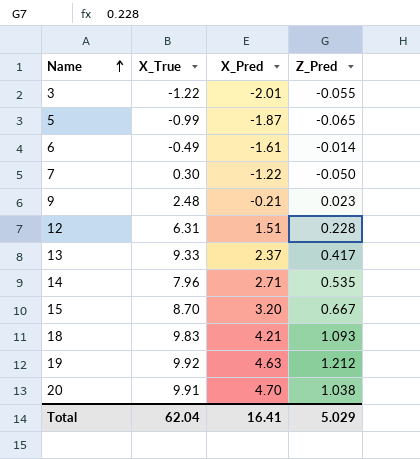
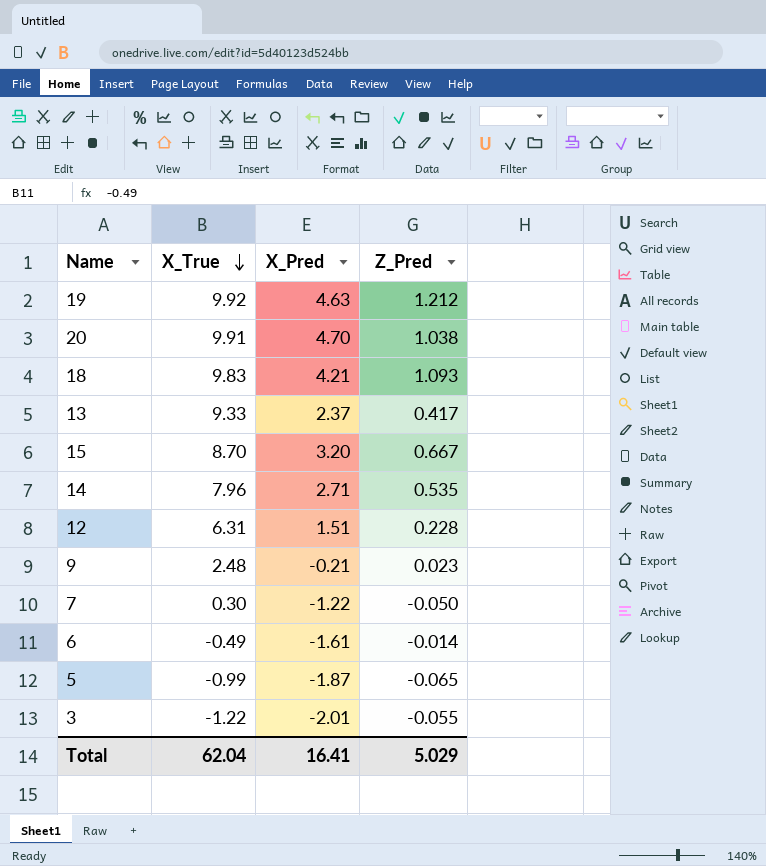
row order: Name ascending -> X_True descending

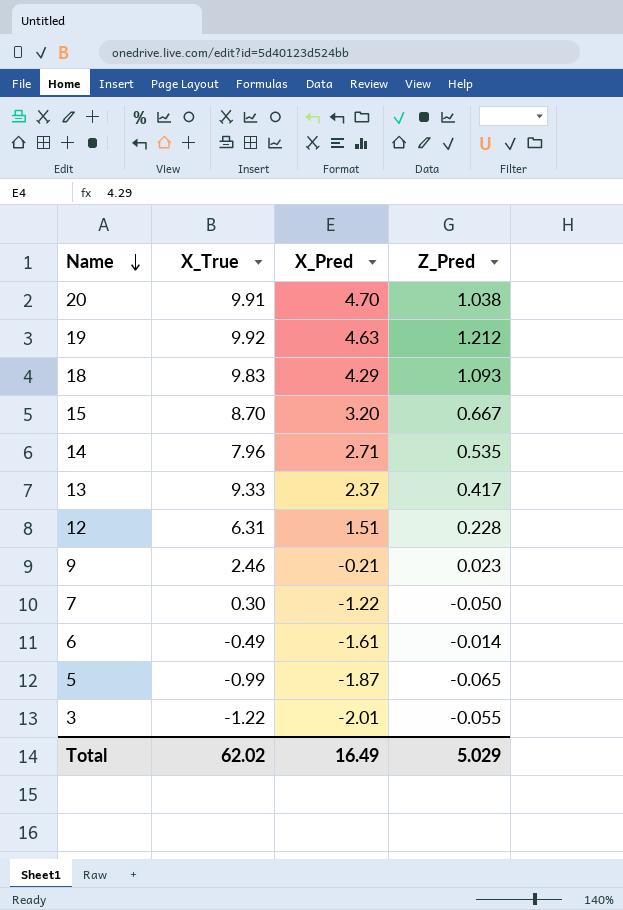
row order: X_True descending -> Name descending
18 | X_Pred: 4.21 -> 4.29
9 | X_True: 2.48 -> 2.46
Total | X_True: 62.04 -> 62.02
Total | X_Pred: 16.41 -> 16.49

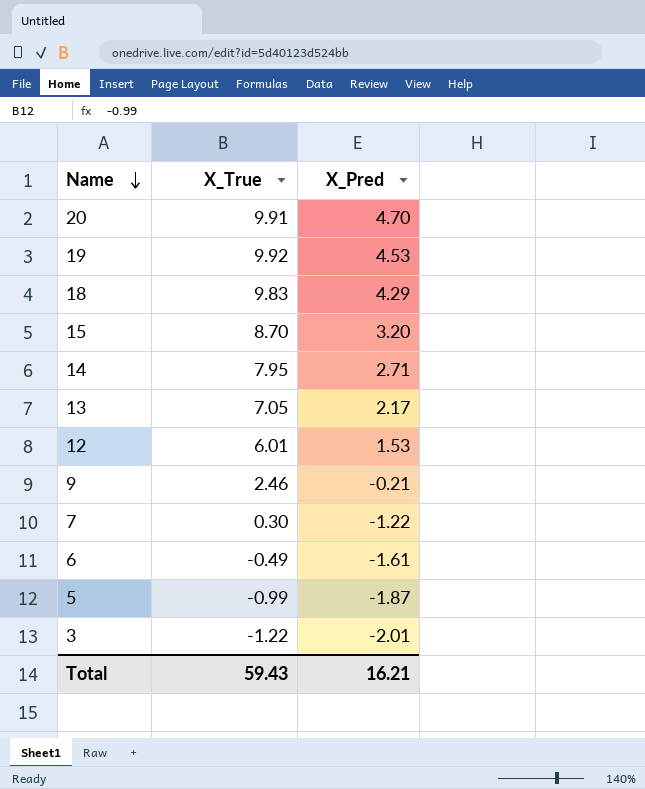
column Z_Pred | position: 4 -> none
19 | X_Pred: 4.63 -> 4.53
14 | X_True: 7.96 -> 7.95
13 | X_True: 9.33 -> 7.05
13 | X_Pred: 2.37 -> 2.17
12 | X_True: 6.31 -> 6.01
12 | X_Pred: 1.51 -> 1.53
Total | X_True: 62.02 -> 59.43
Total | X_Pred: 16.49 -> 16.21

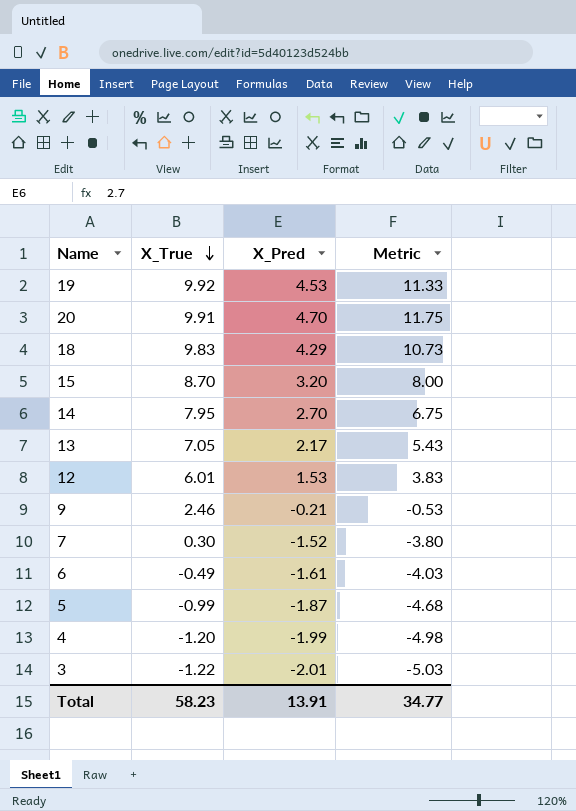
row order: Name descending -> X_True descending
column Metric | formula: none -> [X_Pred] * 2.5
14 | X_Pred: 2.71 -> 2.70
7 | X_Pred: -1.22 -> -1.52
row 4: none -> -1.20 | -1.99 | -4.98
Total | X_True: 59.43 -> 58.23
Total | X_Pred: 16.21 -> 13.91

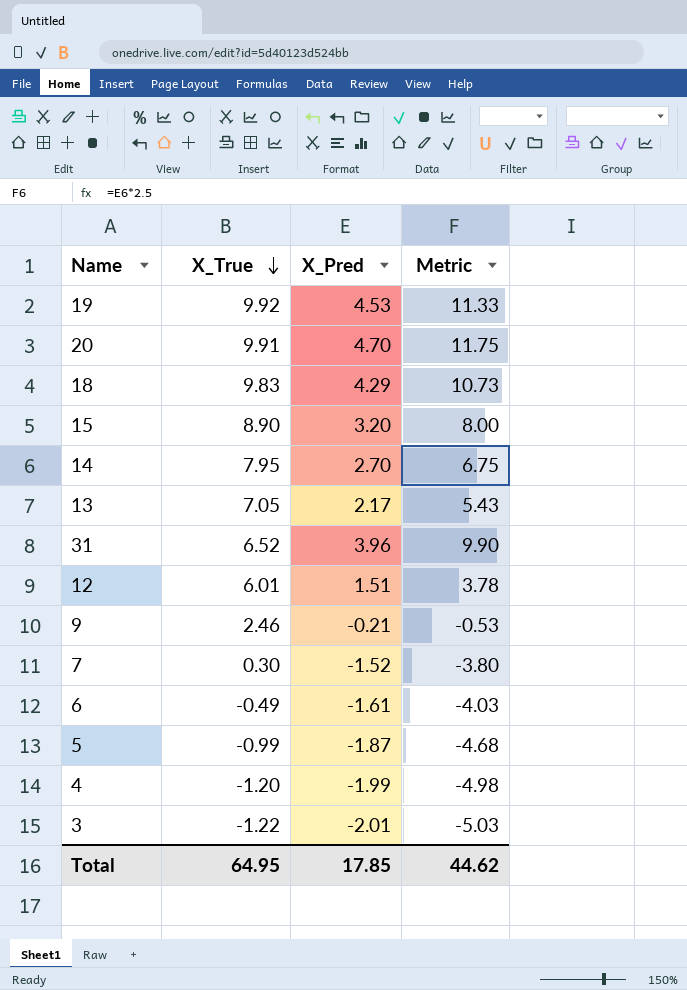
15 | X_True: 8.70 -> 8.90
row 31: none -> 6.52 | 3.96 | 9.90
12 | X_Pred: 1.53 -> 1.51
12 | Metric: 3.83 -> 3.78
Total | X_True: 58.23 -> 64.95
Total | X_Pred: 13.91 -> 17.85
Total | Metric: 34.77 -> 44.62

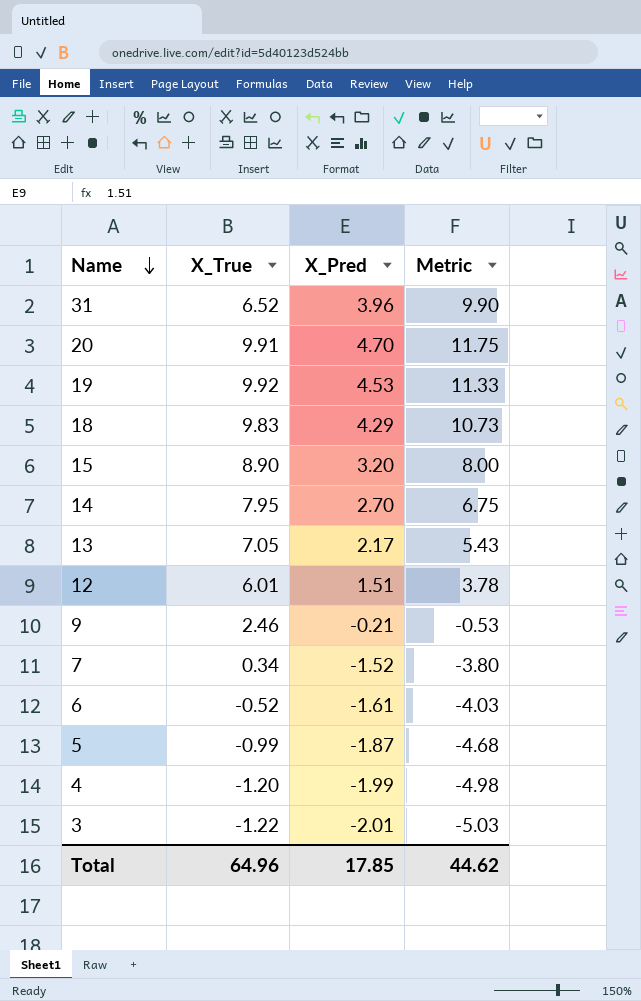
row order: X_True descending -> Name descending
7 | X_True: 0.30 -> 0.34
6 | X_True: -0.49 -> -0.52
Total | X_True: 64.95 -> 64.96

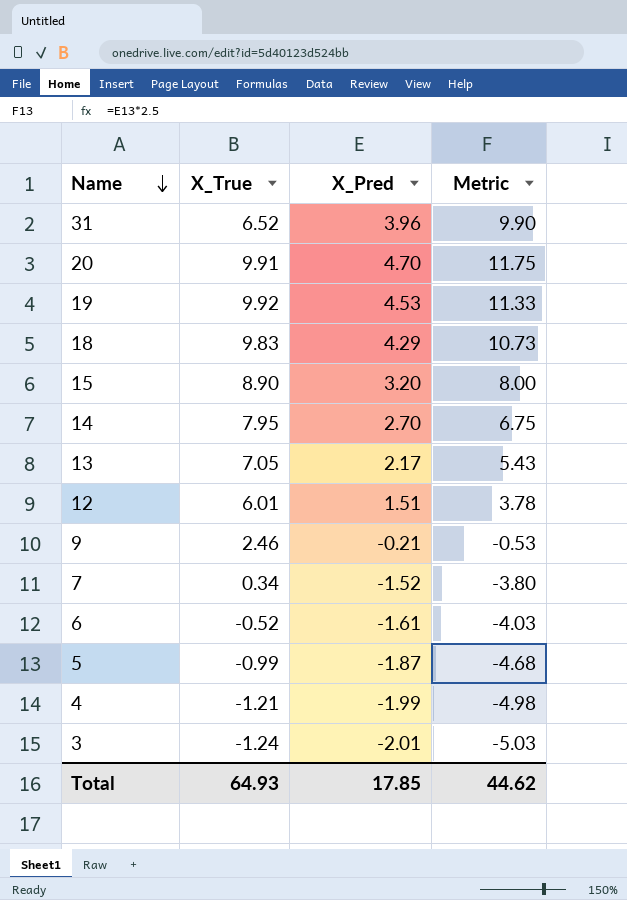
4 | X_True: -1.20 -> -1.21
3 | X_True: -1.22 -> -1.24
Total | X_True: 64.96 -> 64.93

